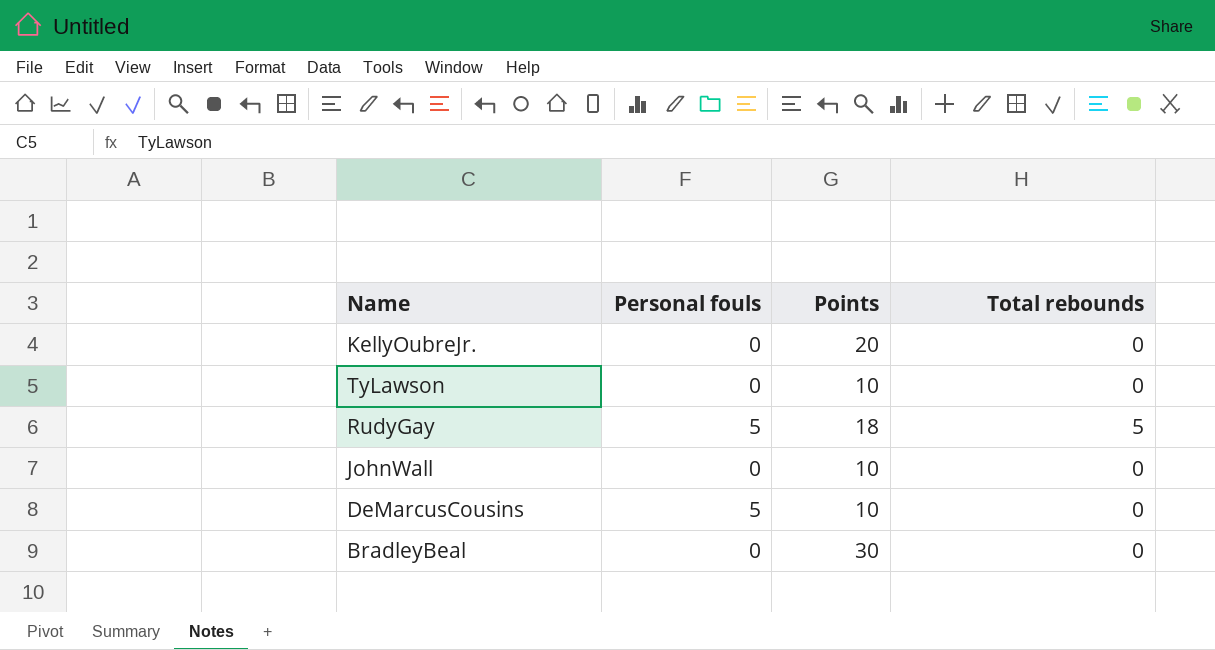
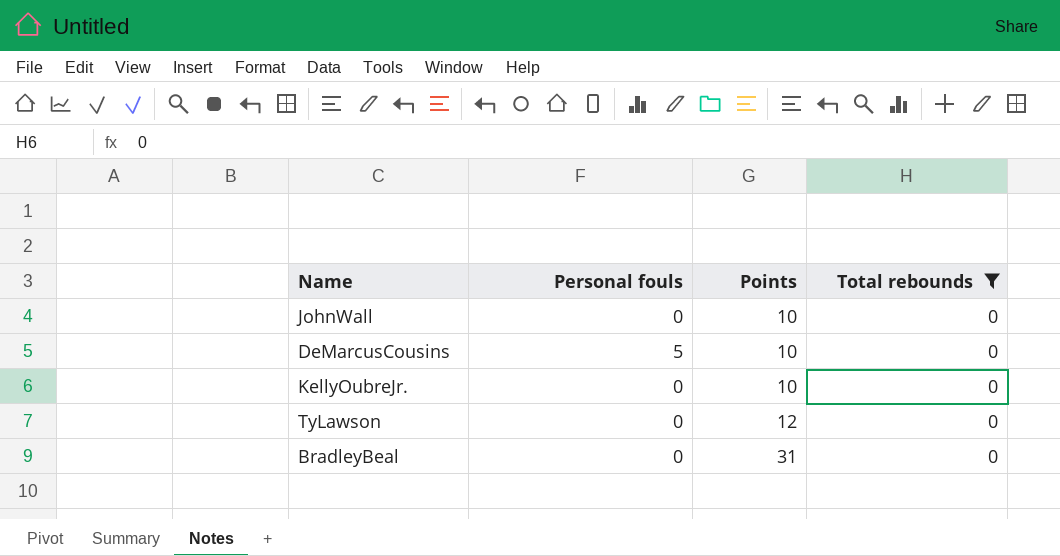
filter: none -> Total rebounds = 0
row order: none -> Points ascending
KellyOubreJr. | Points: 20 -> 10
TyLawson | Points: 10 -> 12
BradleyBeal | Points: 30 -> 31

